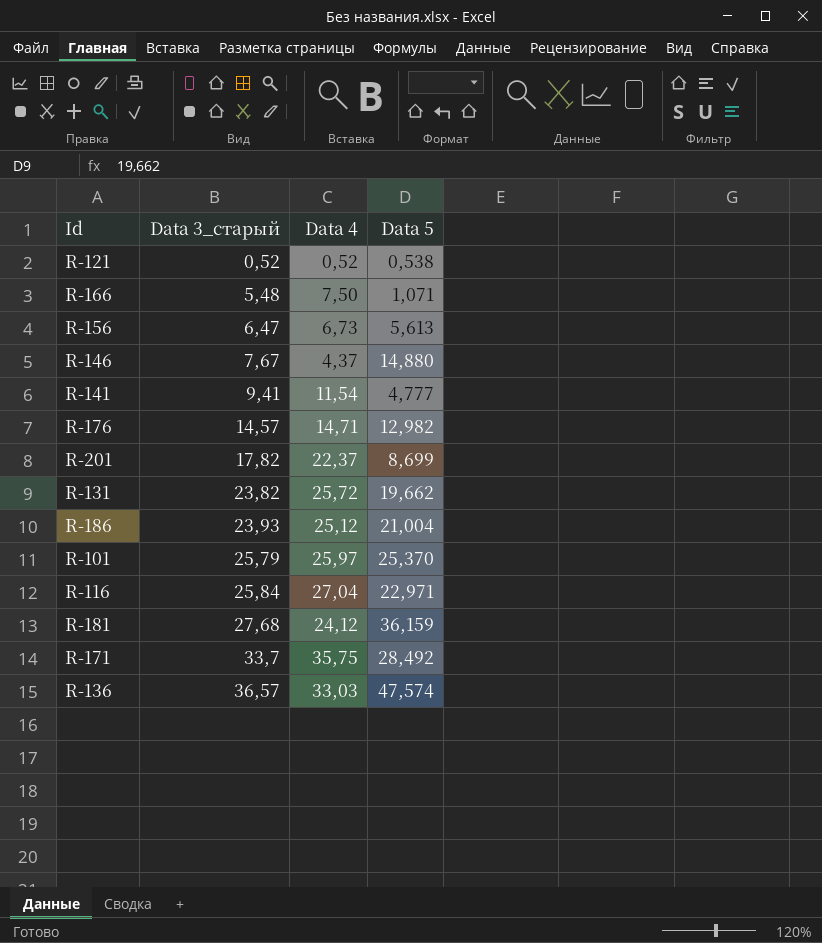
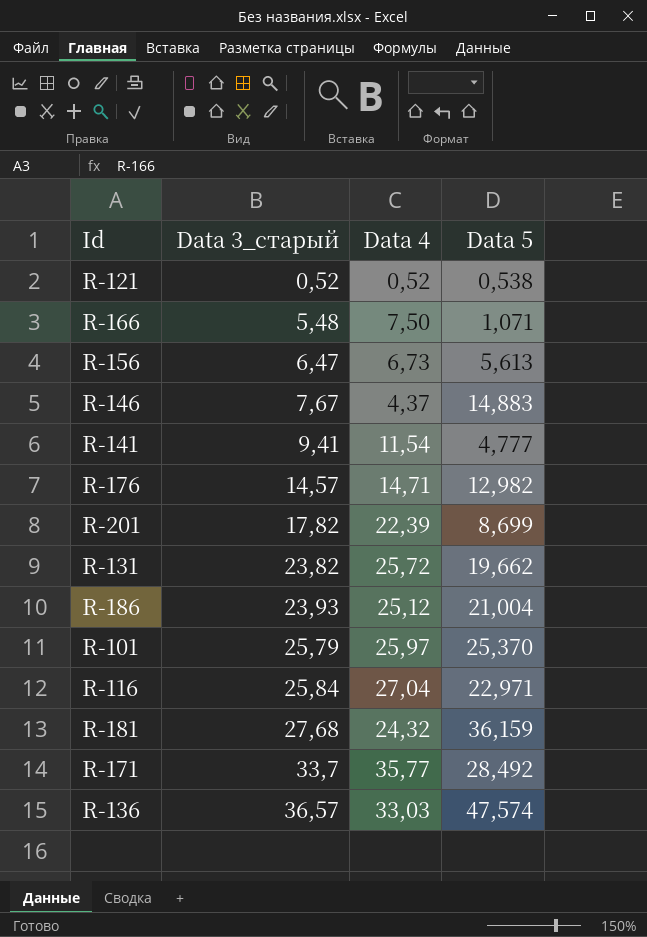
R-146 | Data 5: 14,880 -> 14,883
R-201 | Data 4: 22,37 -> 22,39
R-181 | Data 4: 24,12 -> 24,32
R-171 | Data 4: 35,75 -> 35,77

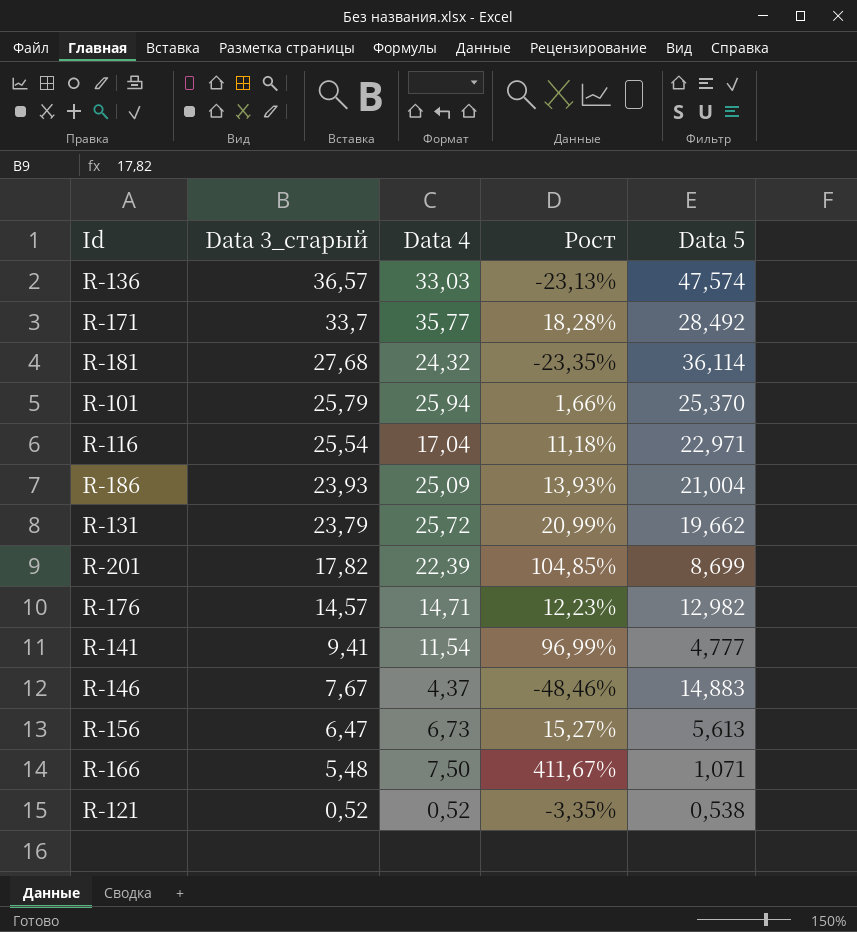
row order: Data 3_старый ascending -> Data 3_старый descending
column Рост | formula: none -> ([Data 3_старый] - [Data 5]) / [Data 5]
R-181 | Data 5: 36,159 -> 36,114
R-101 | Data 4: 25,97 -> 25,94
R-116 | Data 3_старый: 25,84 -> 25,54
R-116 | Data 4: 27,04 -> 17,04
R-186 | Data 4: 25,12 -> 25,09
R-131 | Data 3_старый: 23,82 -> 23,79

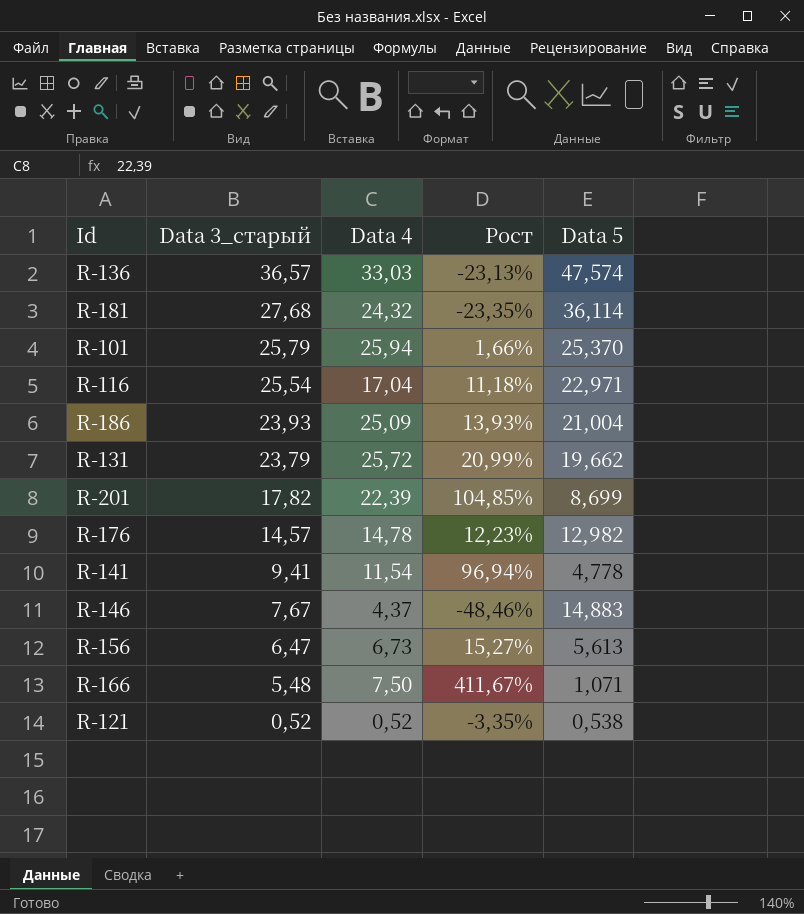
row R-171: 33,7 | 35,77 | 18,28% | 28,492 -> none
R-176 | Data 4: 14,71 -> 14,78
R-141 | Рост: 96,99% -> 96,94%
R-141 | Data 5: 4,777 -> 4,778

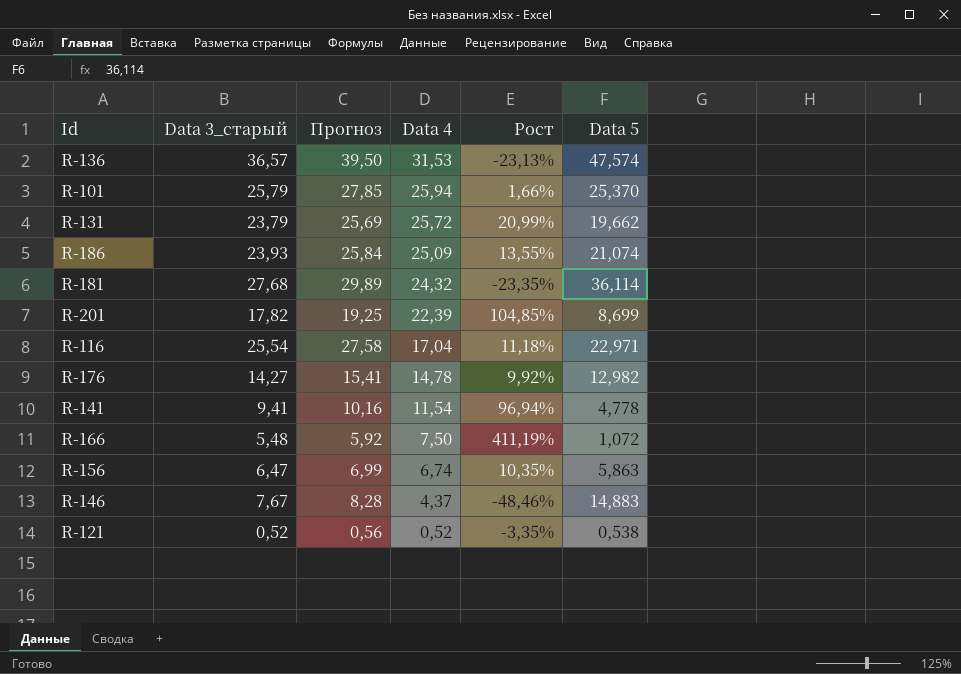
row order: Data 3_старый descending -> Data 4 descending
column Прогноз | formula: none -> [Data 3_старый] * 1,08
R-136 | Data 4: 33,03 -> 31,53
R-186 | Рост: 13,93% -> 13,55%
R-186 | Data 5: 21,004 -> 21,074
R-176 | Data 3_старый: 14,57 -> 14,27
R-176 | Рост: 12,23% -> 9,92%
R-166 | Рост: 411,67% -> 411,19%
R-166 | Data 5: 1,071 -> 1,072
R-156 | Data 4: 6,73 -> 6,74
R-156 | Рост: 15,27% -> 10,35%
R-156 | Data 5: 5,613 -> 5,863

